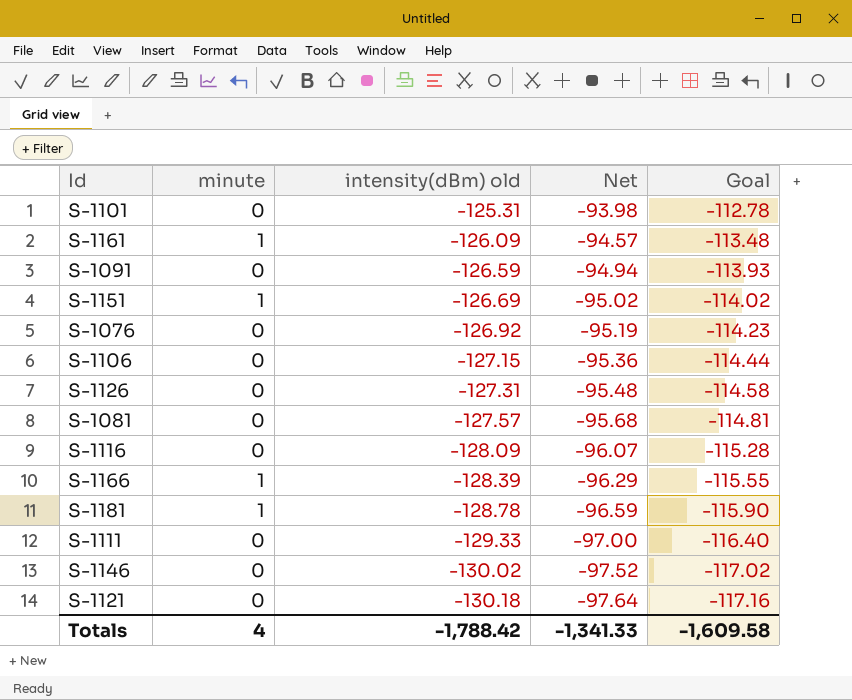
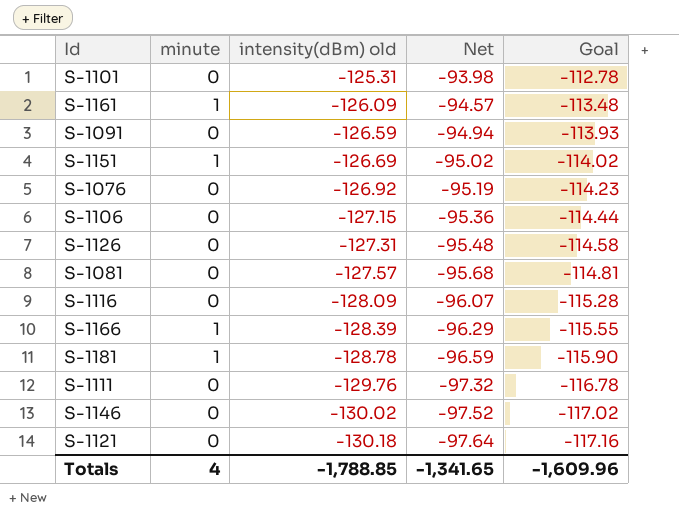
S-1111 | intensity(dBm) old: -129.33 -> -129.76
S-1111 | Net: -97.00 -> -97.32
S-1111 | Goal: -116.40 -> -116.78
Totals | intensity(dBm) old: -1,788.42 -> -1,788.85
Totals | Net: -1,341.33 -> -1,341.65
Totals | Goal: -1,609.58 -> -1,609.96

